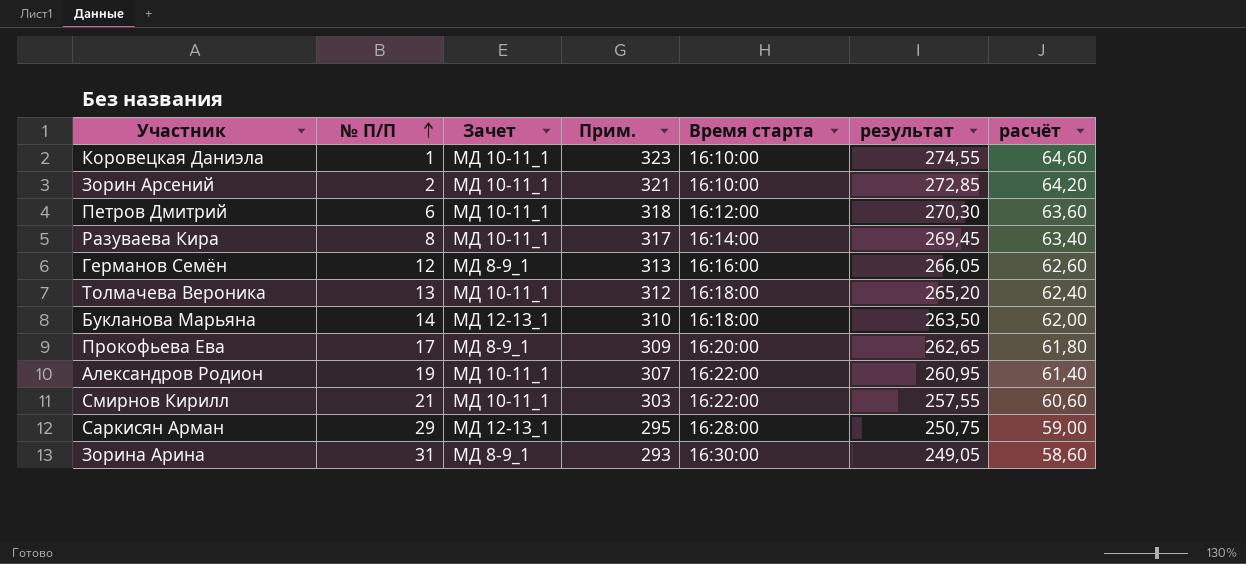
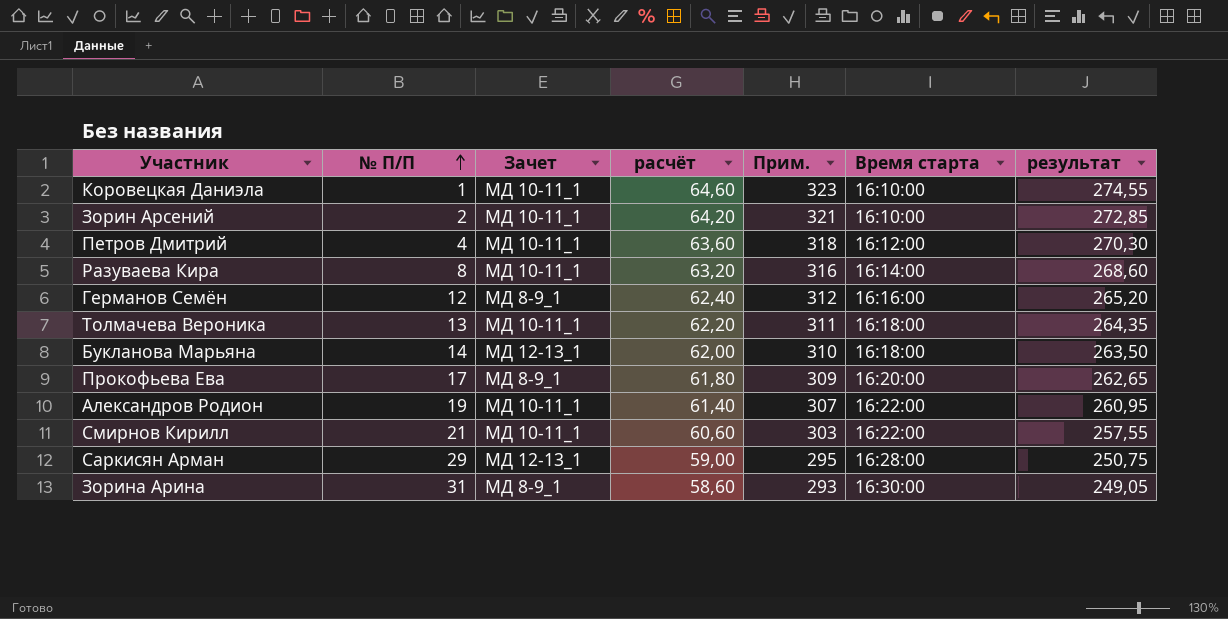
column расчёт | position: 7 -> 4
Петров Дмитрий | № П/П: 6 -> 4
Разуваева Кира | расчёт: 63,40 -> 63,20
Разуваева Кира | Прим.: 317 -> 316
Разуваева Кира | результат: 269,45 -> 268,60
Германов Семён | расчёт: 62,60 -> 62,40
Германов Семён | Прим.: 313 -> 312
Германов Семён | результат: 266,05 -> 265,20
Толмачева Вероника | расчёт: 62,40 -> 62,20
Толмачева Вероника | Прим.: 312 -> 311
Толмачева Вероника | результат: 265,20 -> 264,35

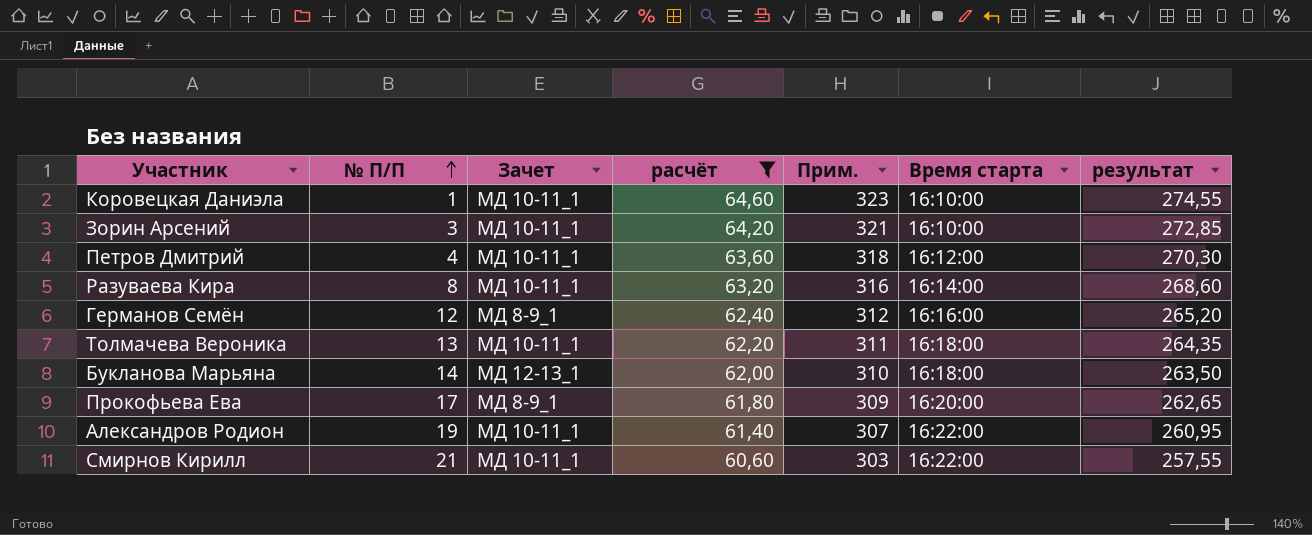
filter: none -> расчёт >= 60,60
Зорин Арсений | № П/П: 2 -> 3

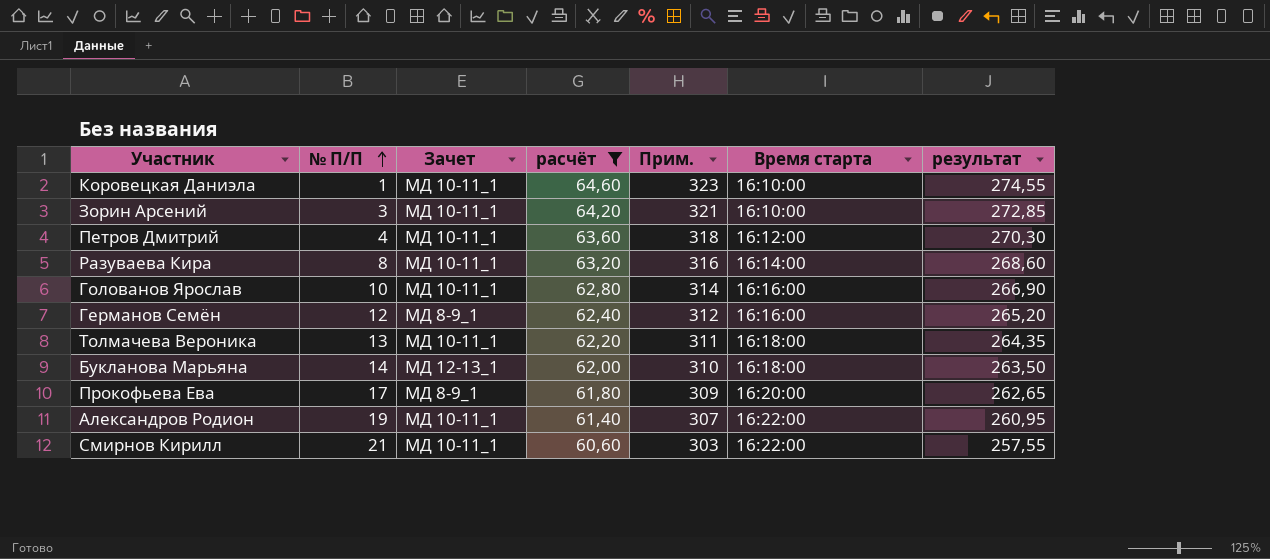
row Голованов Ярослав: none -> 10 | МД 10-11_1 | 62,80 | 314 | 16:16:00 | 266,90

